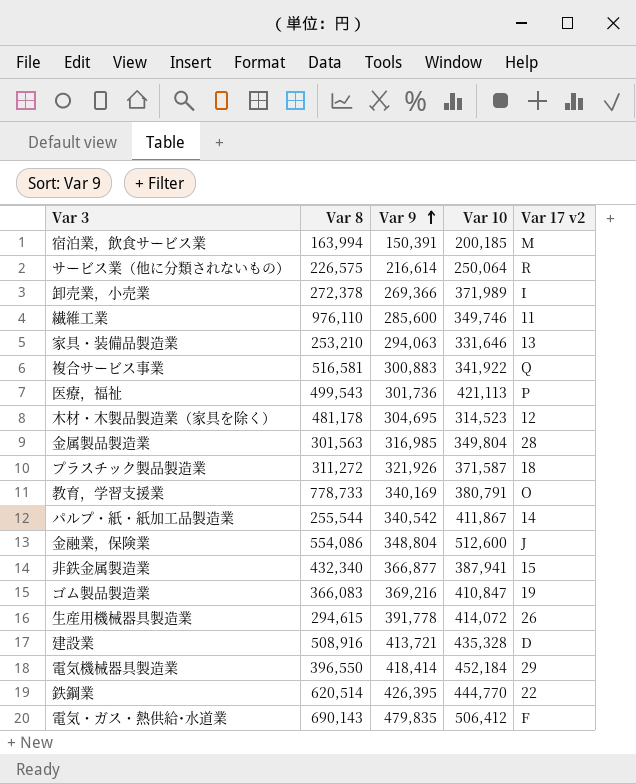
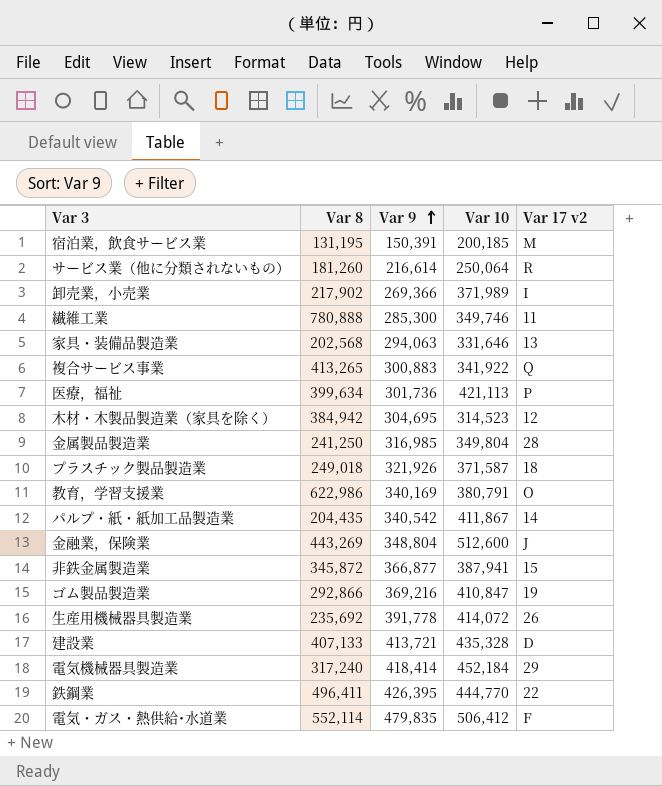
宿泊業，飲食サービス業 | Var 8: 163,994 -> 131,195
サービス業（他に分類されないもの） | Var 8: 226,575 -> 181,260
卸売業，小売業 | Var 8: 272,378 -> 217,902
繊維工業 | Var 8: 976,110 -> 780,888
繊維工業 | Var 9: 285,600 -> 285,300
家具・装備品製造業 | Var 8: 253,210 -> 202,568
複合サービス事業 | Var 8: 516,581 -> 413,265
医療，福祉 | Var 8: 499,543 -> 399,634
木材・木製品製造業（家具を除く） | Var 8: 481,178 -> 384,942
金属製品製造業 | Var 8: 301,563 -> 241,250
プラスチック製品製造業 | Var 8: 311,272 -> 249,018
教育，学習支援業 | Var 8: 778,733 -> 622,986
パルプ・紙・紙加工品製造業 | Var 8: 255,544 -> 204,435
金融業，保険業 | Var 8: 554,086 -> 443,269
非鉄金属製造業 | Var 8: 432,340 -> 345,872
ゴム製品製造業 | Var 8: 366,083 -> 292,866
生産用機械器具製造業 | Var 8: 294,615 -> 235,692
建設業 | Var 8: 508,916 -> 407,133
電気機械器具製造業 | Var 8: 396,550 -> 317,240
鉄鋼業 | Var 8: 620,514 -> 496,411
電気・ガス・熱供給･水道業 | Var 8: 690,143 -> 552,114

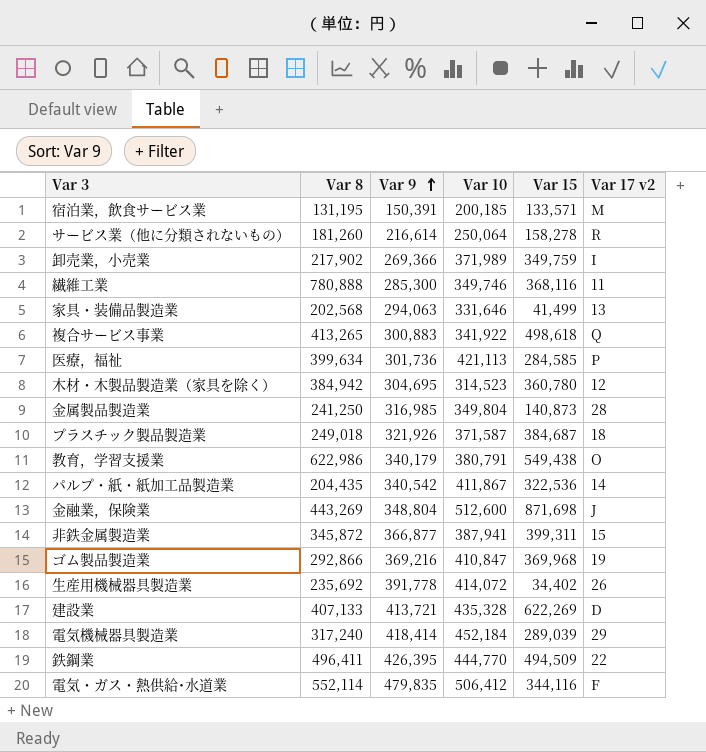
column Var 15 | position: none -> 5
教育，学習支援業 | Var 9: 340,169 -> 340,179

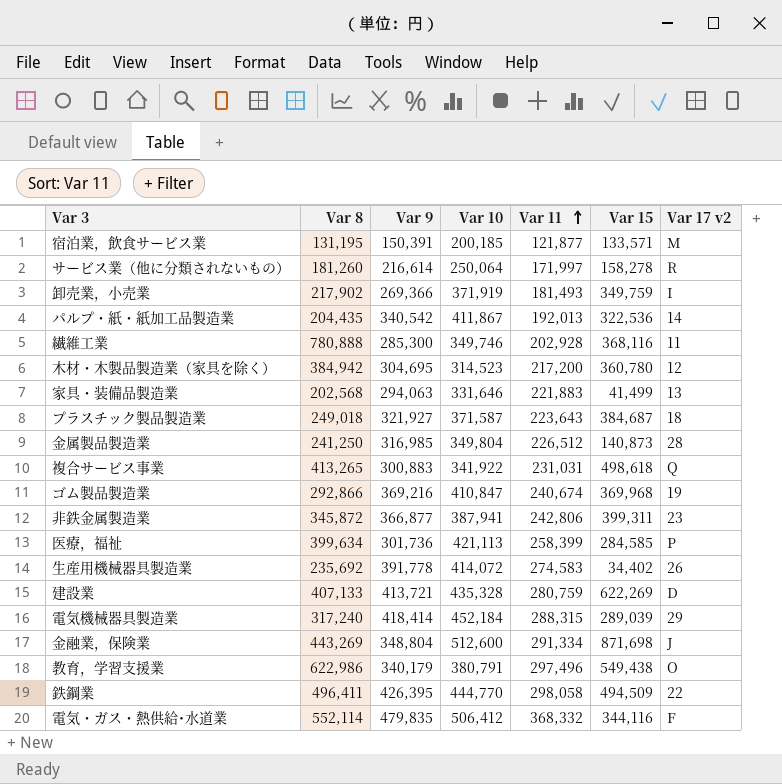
row order: Var 9 ascending -> Var 11 ascending
column Var 11 | position: none -> 5
卸売業，小売業 | Var 10: 371,989 -> 371,919
プラスチック製品製造業 | Var 9: 321,926 -> 321,927
非鉄金属製造業 | Var 17 v2: 15 -> 23

